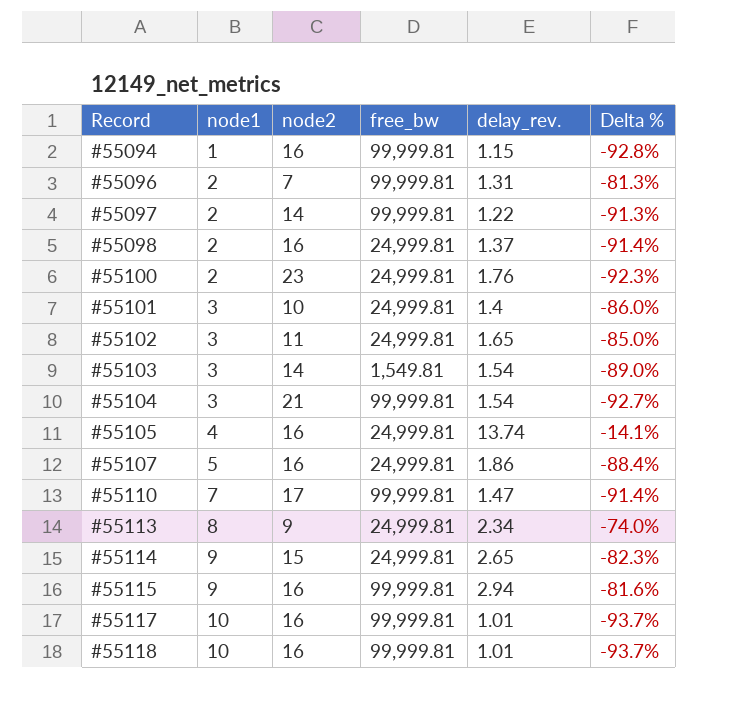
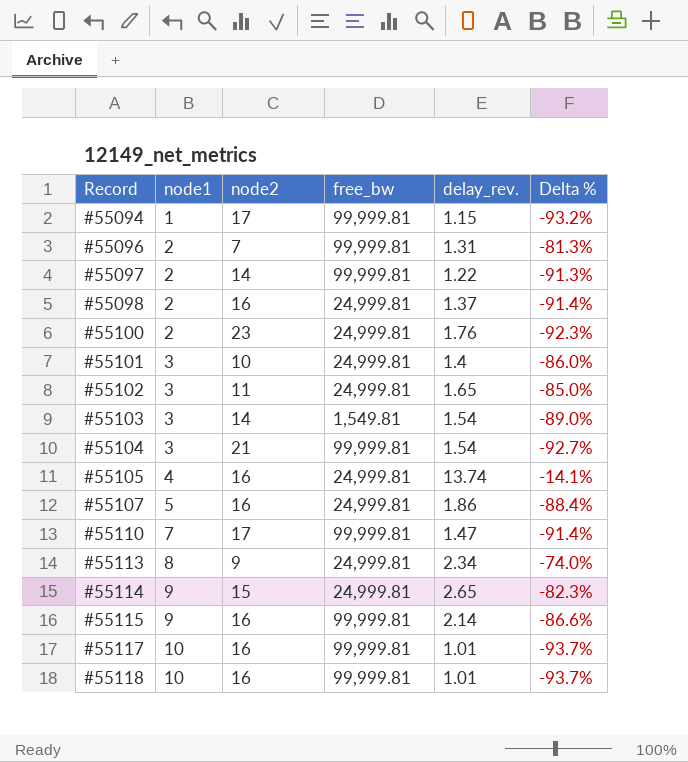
#55094 | node2: 16 -> 17
#55094 | Delta %: -92.8% -> -93.2%
#55115 | delay_rev.: 2.94 -> 2.14
#55115 | Delta %: -81.6% -> -86.6%

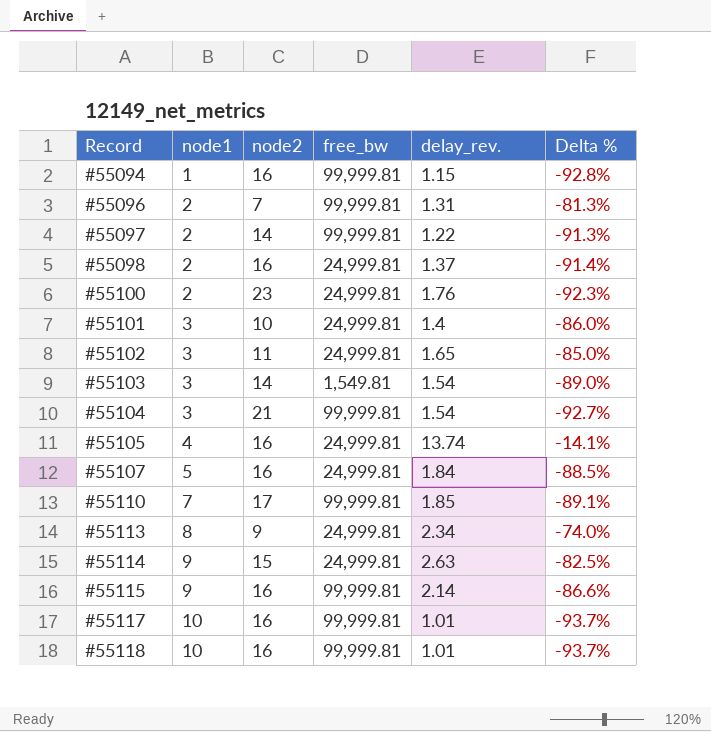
#55094 | node2: 17 -> 16
#55094 | Delta %: -93.2% -> -92.8%
#55107 | delay_rev.: 1.86 -> 1.84
#55107 | Delta %: -88.4% -> -88.5%
#55110 | delay_rev.: 1.47 -> 1.85
#55110 | Delta %: -91.4% -> -89.1%
#55114 | delay_rev.: 2.65 -> 2.63
#55114 | Delta %: -82.3% -> -82.5%

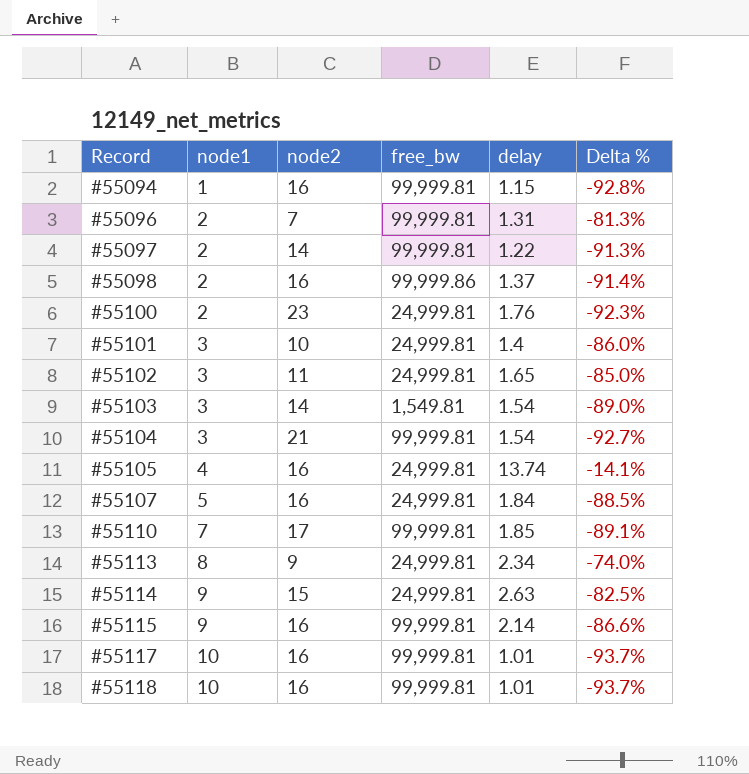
column name: delay_rev. -> delay
#55098 | free_bw: 24,999.81 -> 99,999.86

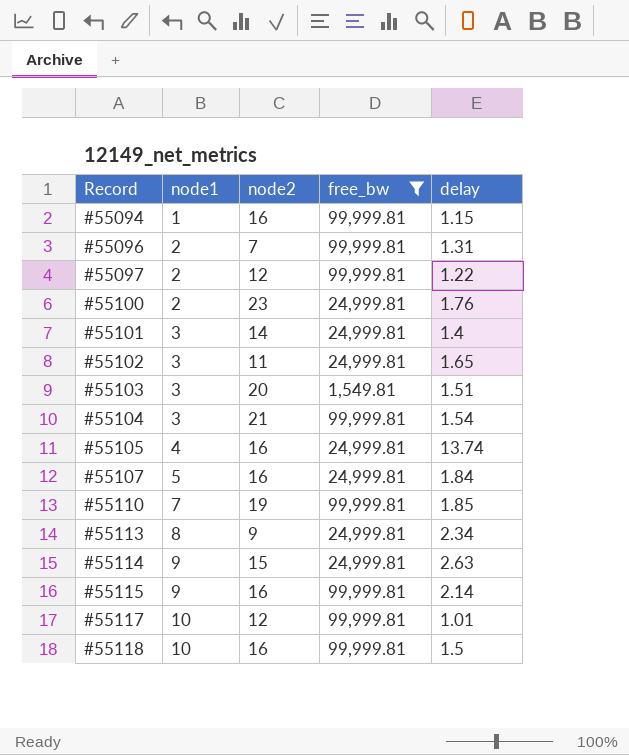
filter: none -> free_bw != 99,999.86
column Delta % | formula: ([delay] - [node2]) / [node2] -> none
#55097 | node2: 14 -> 12
#55101 | node2: 10 -> 14
#55103 | node2: 14 -> 20
#55103 | delay: 1.54 -> 1.51
#55110 | node2: 17 -> 19
#55117 | node2: 16 -> 12
#55118 | delay: 1.01 -> 1.5

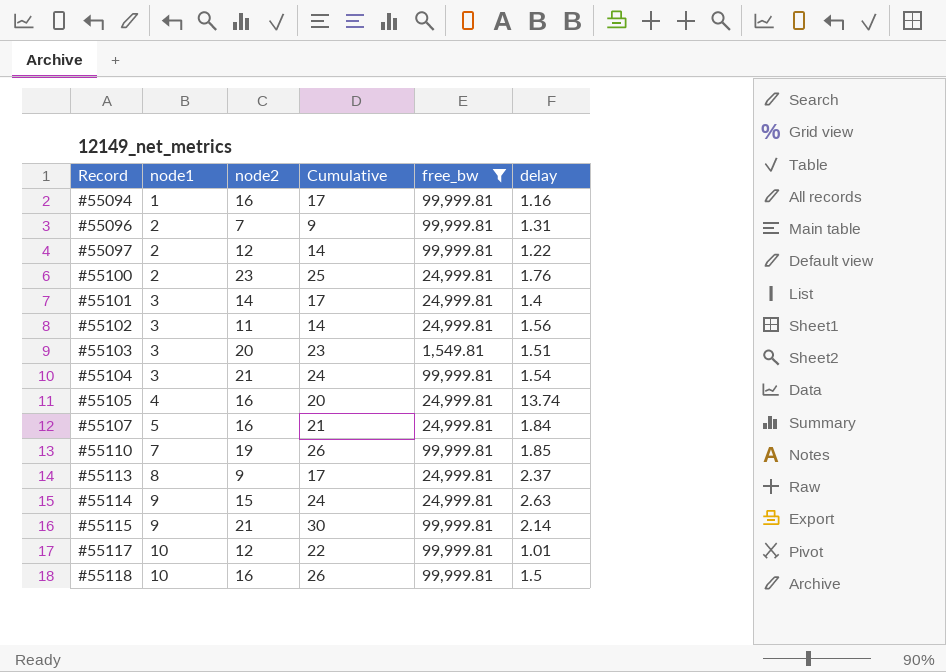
column Cumulative | formula: none -> [node1] + [node2]
#55094 | delay: 1.15 -> 1.16
#55102 | delay: 1.65 -> 1.56
#55113 | delay: 2.34 -> 2.37
#55115 | node2: 16 -> 21

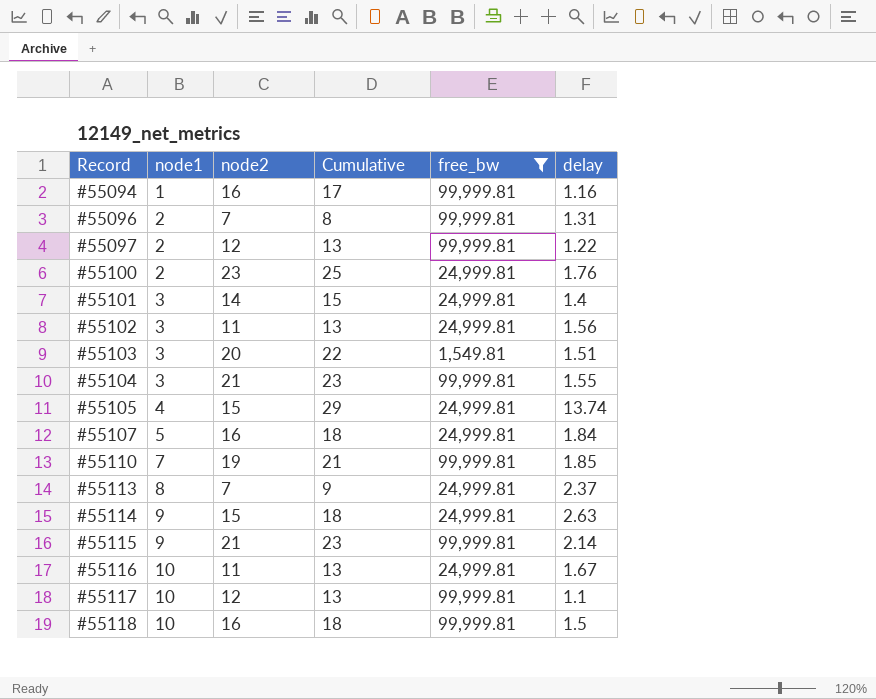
column Cumulative | formula: [node1] + [node2] -> [node2] + [delay]
#55104 | delay: 1.54 -> 1.55
#55105 | node2: 16 -> 15
#55113 | node2: 9 -> 7
row #55116: none -> 10 | 11 | 13 | 24,999.81 | 1.67
#55117 | delay: 1.01 -> 1.1

